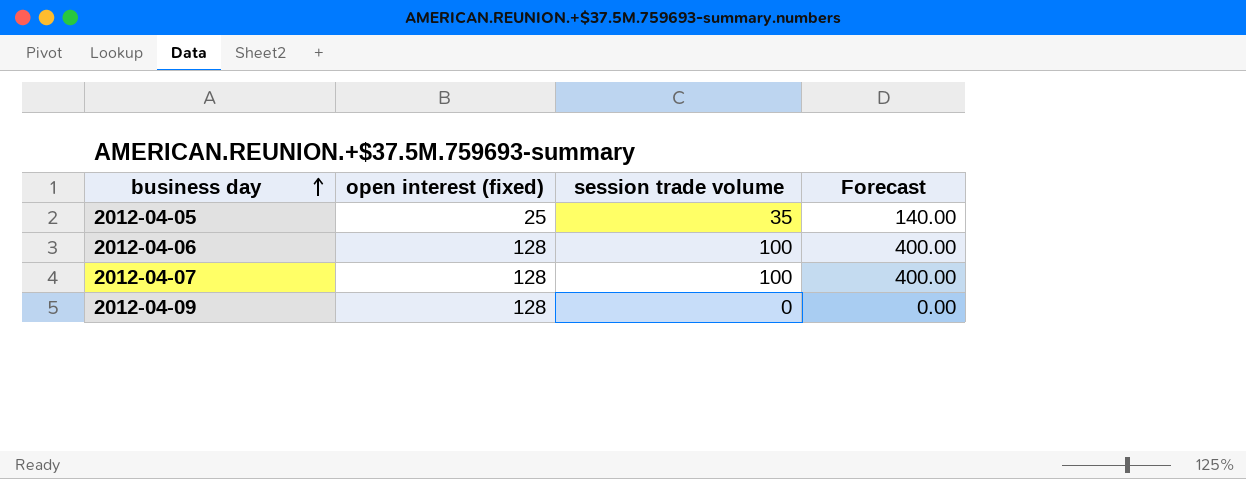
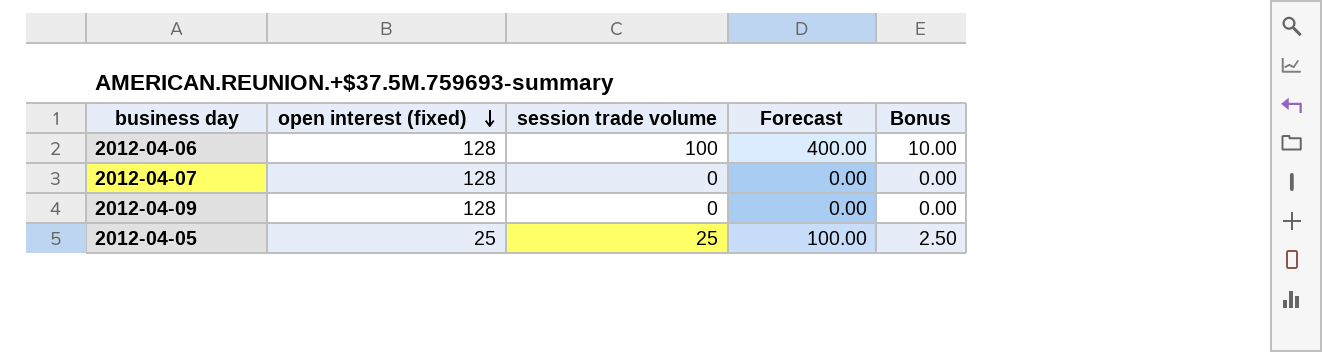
row order: business day ascending -> open interest (fixed) descending
column Bonus | formula: none -> [session trade volume] * 0.1
2012-04-07 | session trade volume: 100 -> 0
2012-04-07 | Forecast: 400.00 -> 0.00
2012-04-05 | session trade volume: 35 -> 25
2012-04-05 | Forecast: 140.00 -> 100.00

